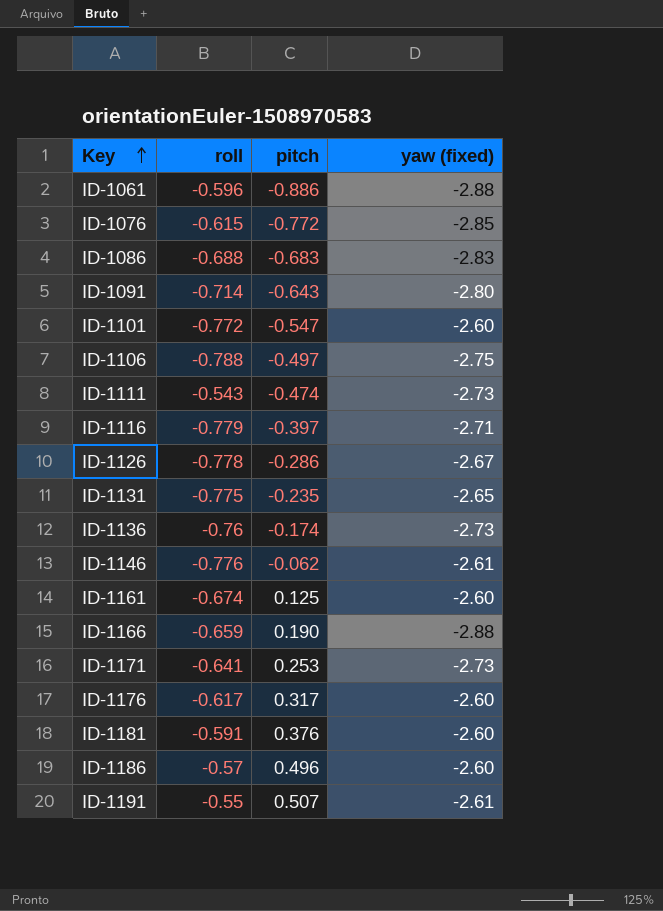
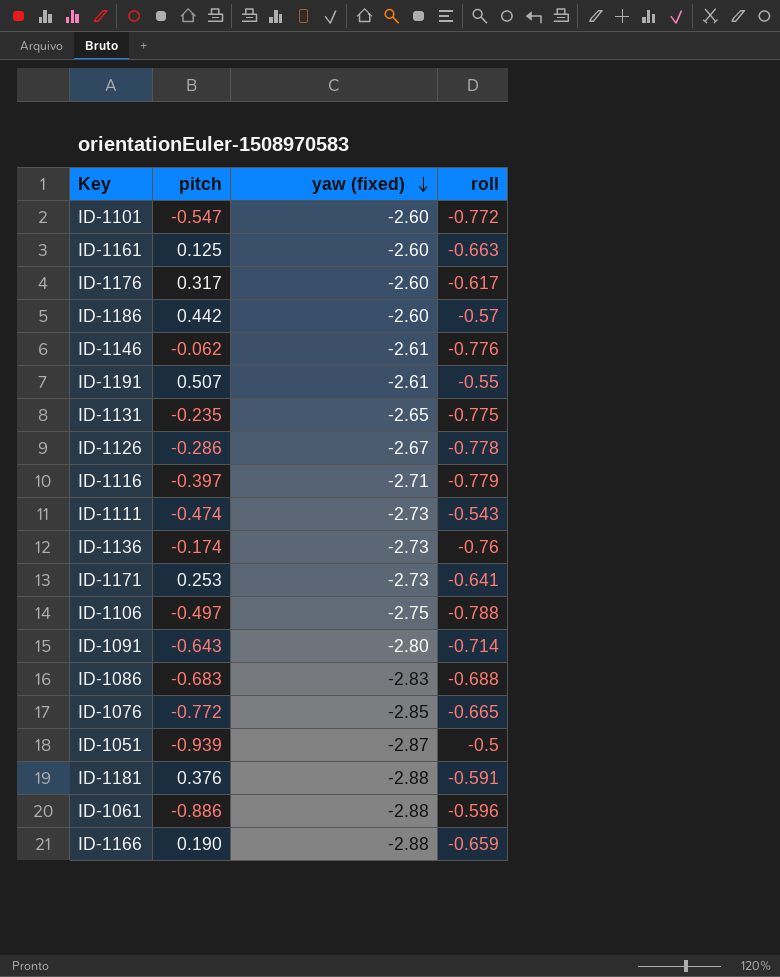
row order: Key ascending -> yaw (fixed) descending
column roll | position: 2 -> 4
ID-1161 | roll: -0.674 -> -0.663
ID-1186 | pitch: 0.496 -> 0.442
ID-1076 | roll: -0.615 -> -0.665
row ID-1051: none -> -0.939 | -2.87 | -0.5
ID-1181 | yaw (fixed): -2.60 -> -2.88

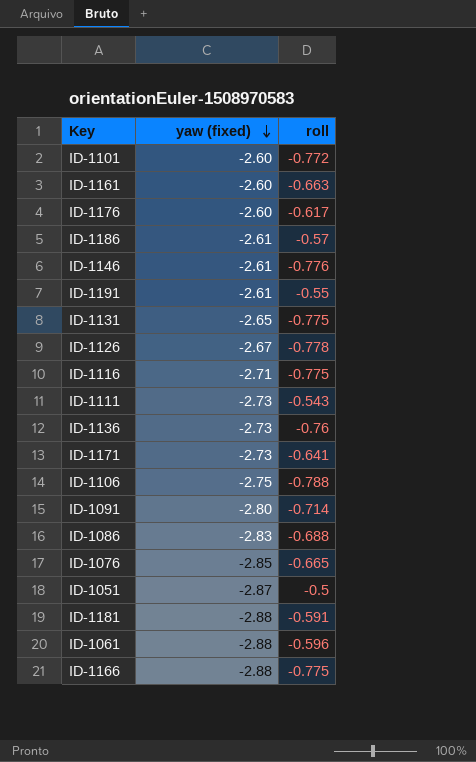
column pitch | position: 2 -> none
ID-1186 | yaw (fixed): -2.60 -> -2.61
ID-1116 | roll: -0.779 -> -0.775
ID-1166 | roll: -0.659 -> -0.775

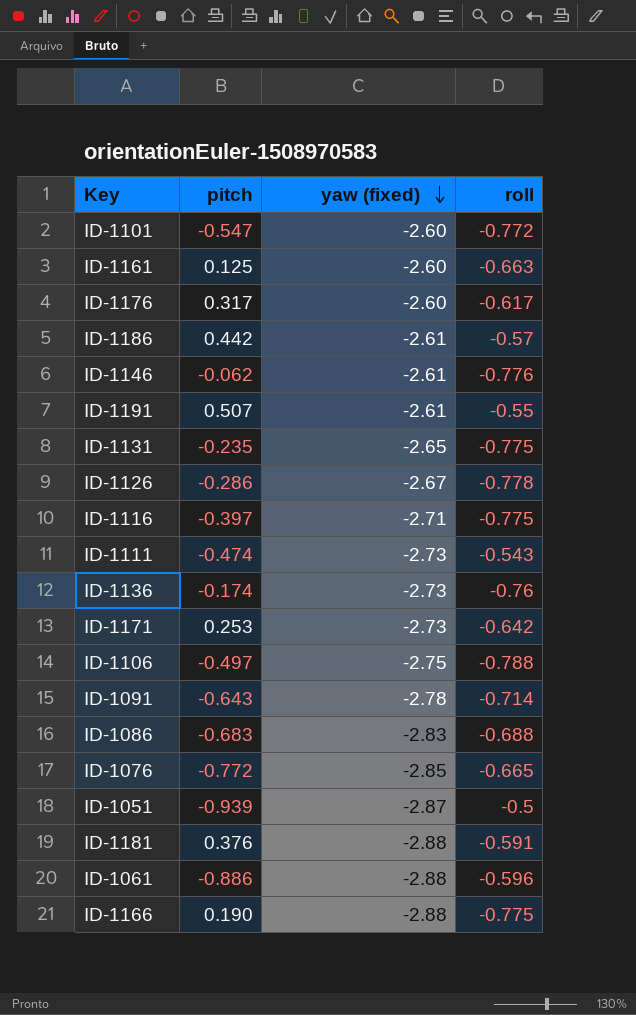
column pitch | position: none -> 2
ID-1171 | roll: -0.641 -> -0.642
ID-1091 | yaw (fixed): -2.80 -> -2.78

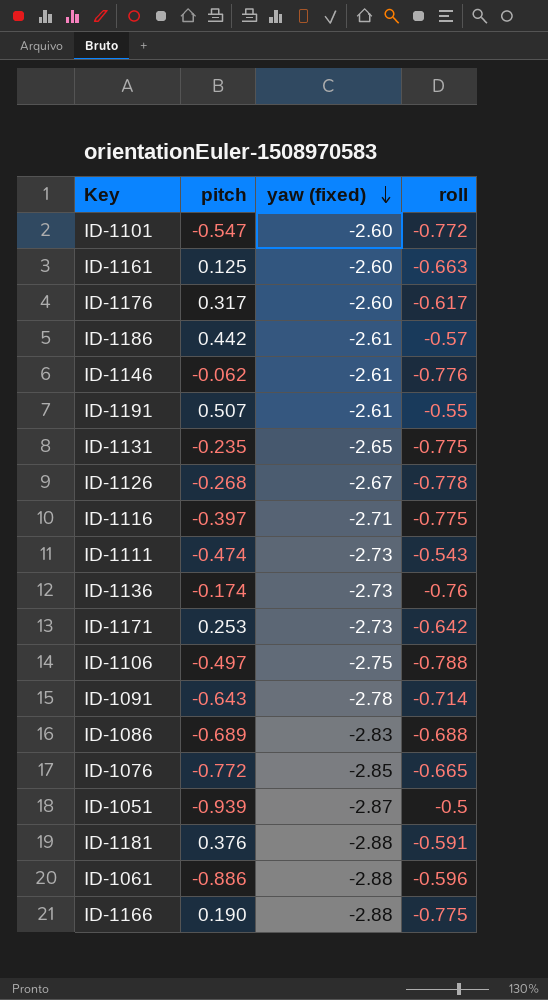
ID-1126 | pitch: -0.286 -> -0.268
ID-1086 | pitch: -0.683 -> -0.689

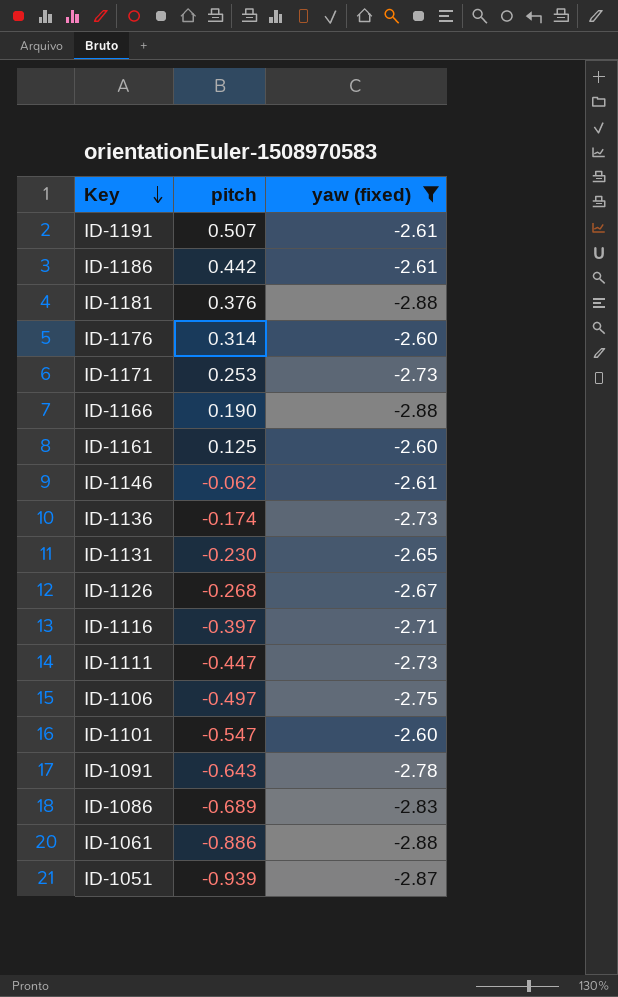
filter: none -> yaw (fixed) != -2.85
row order: yaw (fixed) descending -> Key descending
column roll | position: 4 -> none
ID-1176 | pitch: 0.317 -> 0.314
ID-1131 | pitch: -0.235 -> -0.230
ID-1111 | pitch: -0.474 -> -0.447

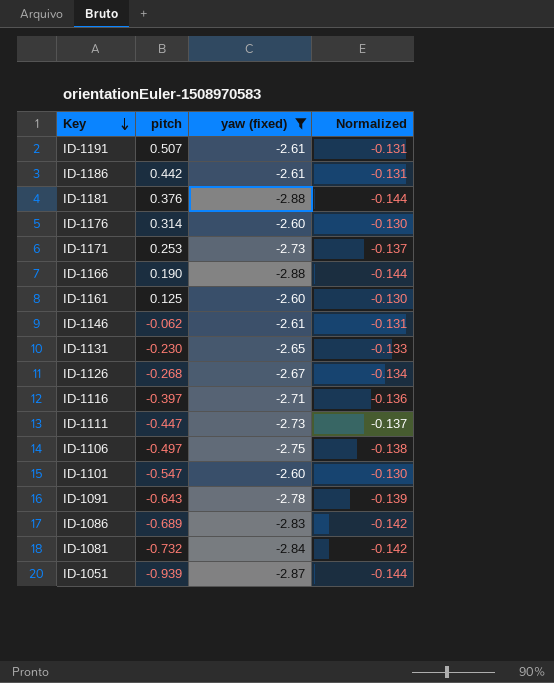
column Normalized | formula: none -> [yaw (fixed)] * 0.05
row ID-1136: -0.174 | -2.73 -> none
row ID-1061: -0.886 | -2.88 -> none
row ID-1081: none -> -0.732 | -2.84 | -0.142

